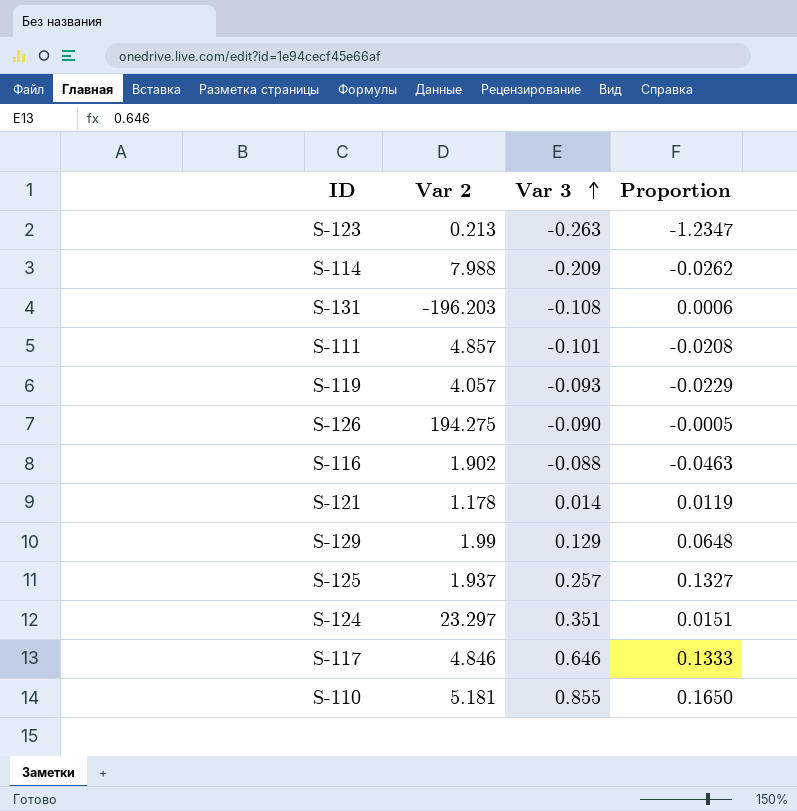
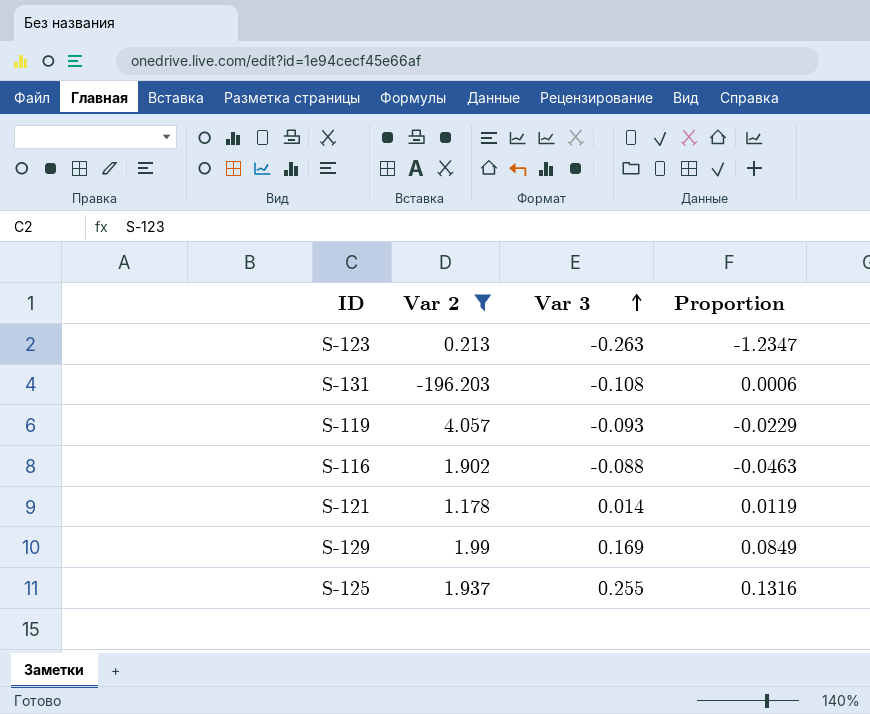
filter: none -> Var 2 <= 4.057
S-129 | Var 3: 0.129 -> 0.169
S-129 | Proportion: 0.0648 -> 0.0849
S-125 | Var 3: 0.257 -> 0.255
S-125 | Proportion: 0.1327 -> 0.1316

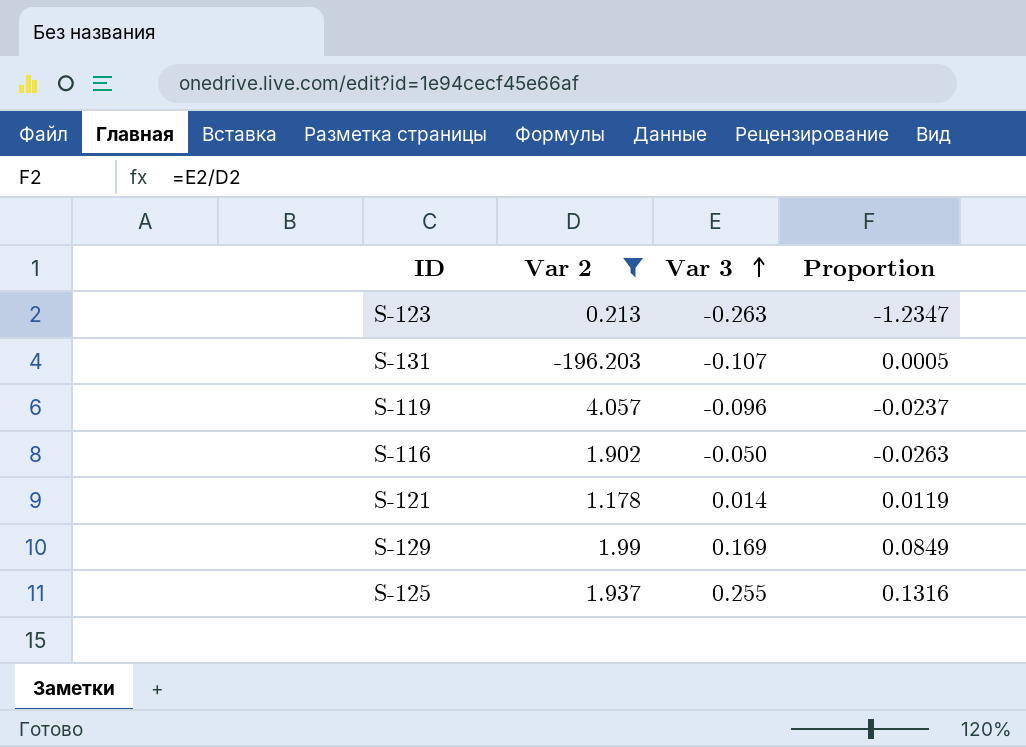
S-131 | Var 3: -0.108 -> -0.107
S-131 | Proportion: 0.0006 -> 0.0005
S-119 | Var 3: -0.093 -> -0.096
S-119 | Proportion: -0.0229 -> -0.0237
S-116 | Var 3: -0.088 -> -0.050
S-116 | Proportion: -0.0463 -> -0.0263

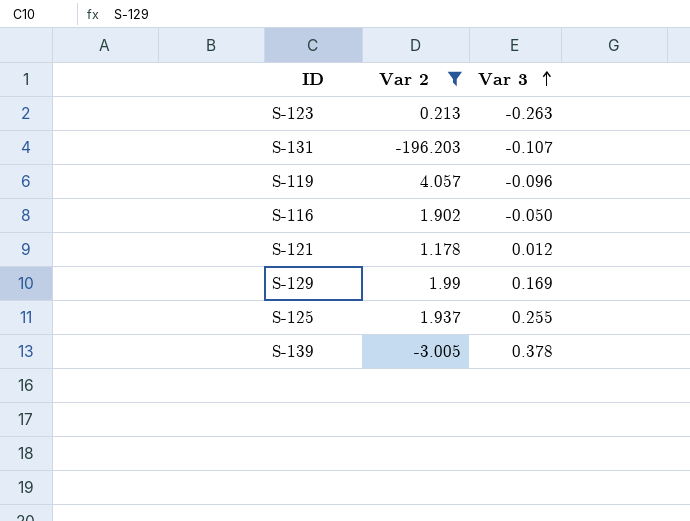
column Proportion | formula: [Var 3] / [Var 2] -> none
S-121 | Var 3: 0.014 -> 0.012
row S-139: none -> -3.005 | 0.378

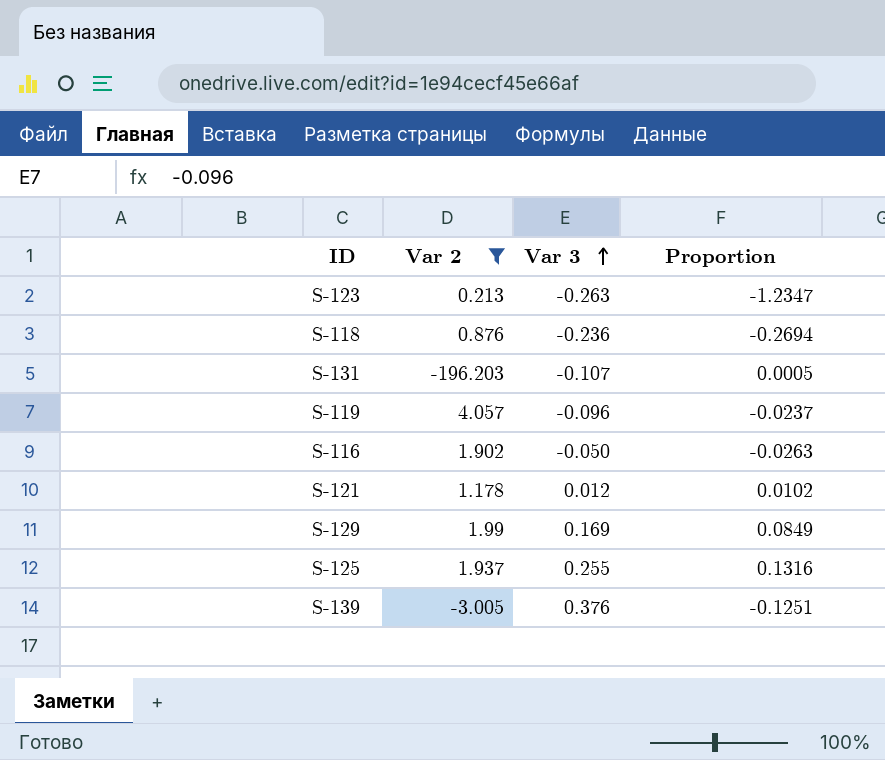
column Proportion | formula: none -> [Var 3] / [Var 2]
row S-118: none -> 0.876 | -0.236 | -0.2694
S-139 | Var 3: 0.378 -> 0.376

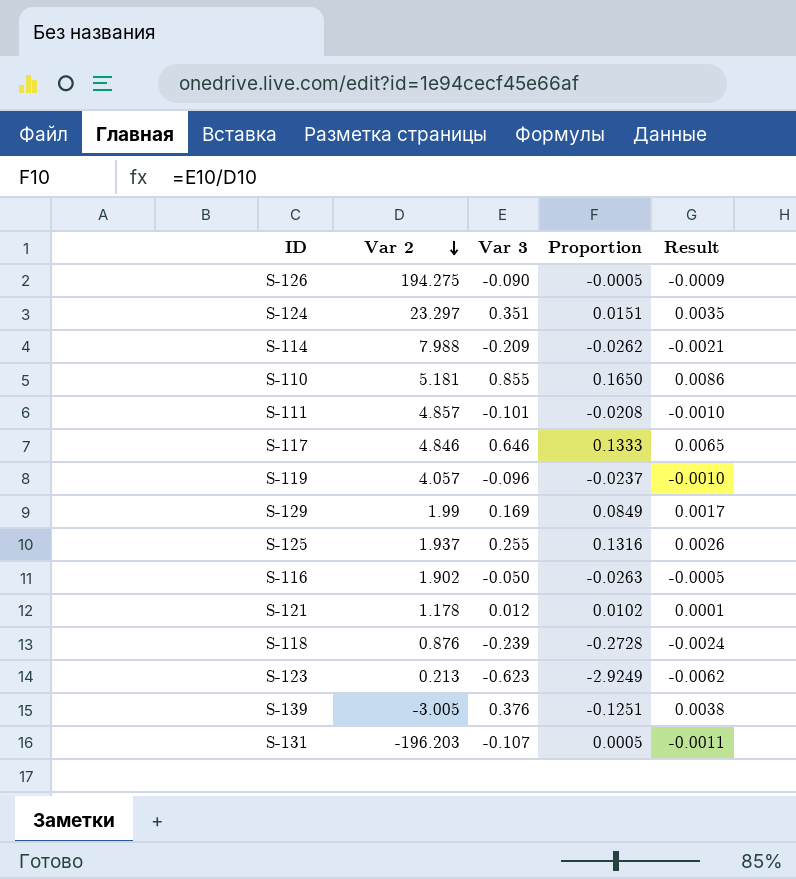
filter: Var 2 <= 4.057 -> none
row order: Var 3 ascending -> Var 2 descending
column Result | formula: none -> [Var 3] * 0.01
S-118 | Var 3: -0.236 -> -0.239
S-118 | Proportion: -0.2694 -> -0.2728
S-123 | Var 3: -0.263 -> -0.623
S-123 | Proportion: -1.2347 -> -2.9249

